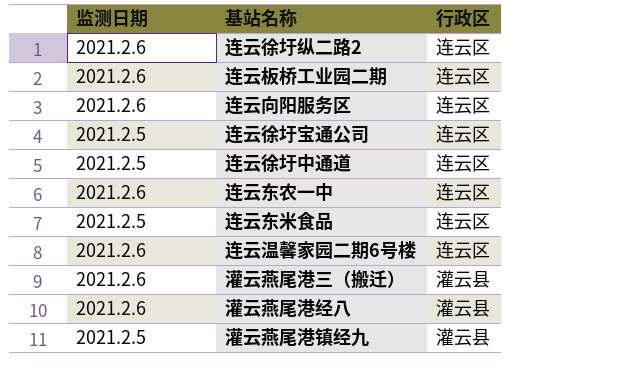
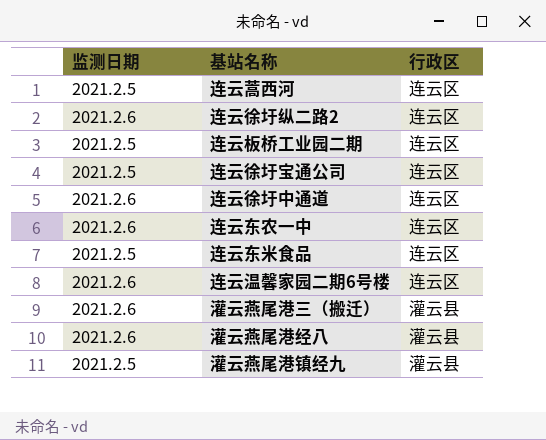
row 连云向阳服务区: 2021.2.6 | 连云区 -> none
row 连云蒿西河: none -> 2021.2.5 | 连云区
连云板桥工业园二期 | 监测日期: 2021.2.6 -> 2021.2.5
连云徐圩中通道 | 监测日期: 2021.2.5 -> 2021.2.6

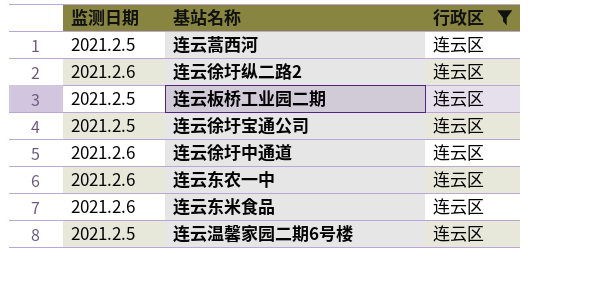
filter: none -> 行政区 = 连云区
连云东米食品 | 监测日期: 2021.2.5 -> 2021.2.6
连云温馨家园二期6号楼 | 监测日期: 2021.2.6 -> 2021.2.5

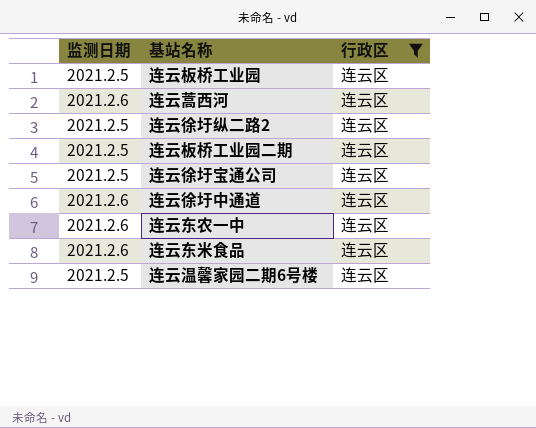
row 连云板桥工业园: none -> 2021.2.5 | 连云区
连云蒿西河 | 监测日期: 2021.2.5 -> 2021.2.6
连云徐圩纵二路2 | 监测日期: 2021.2.6 -> 2021.2.5

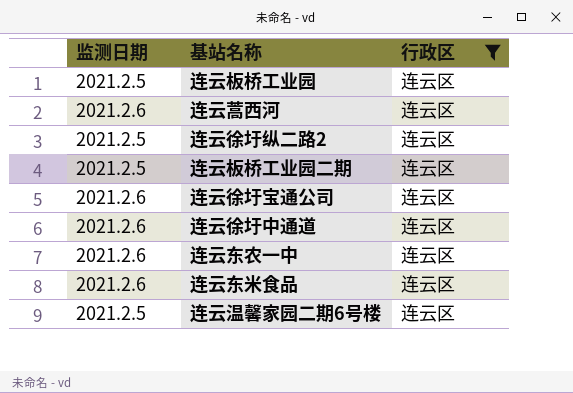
连云徐圩宝通公司 | 监测日期: 2021.2.5 -> 2021.2.6

